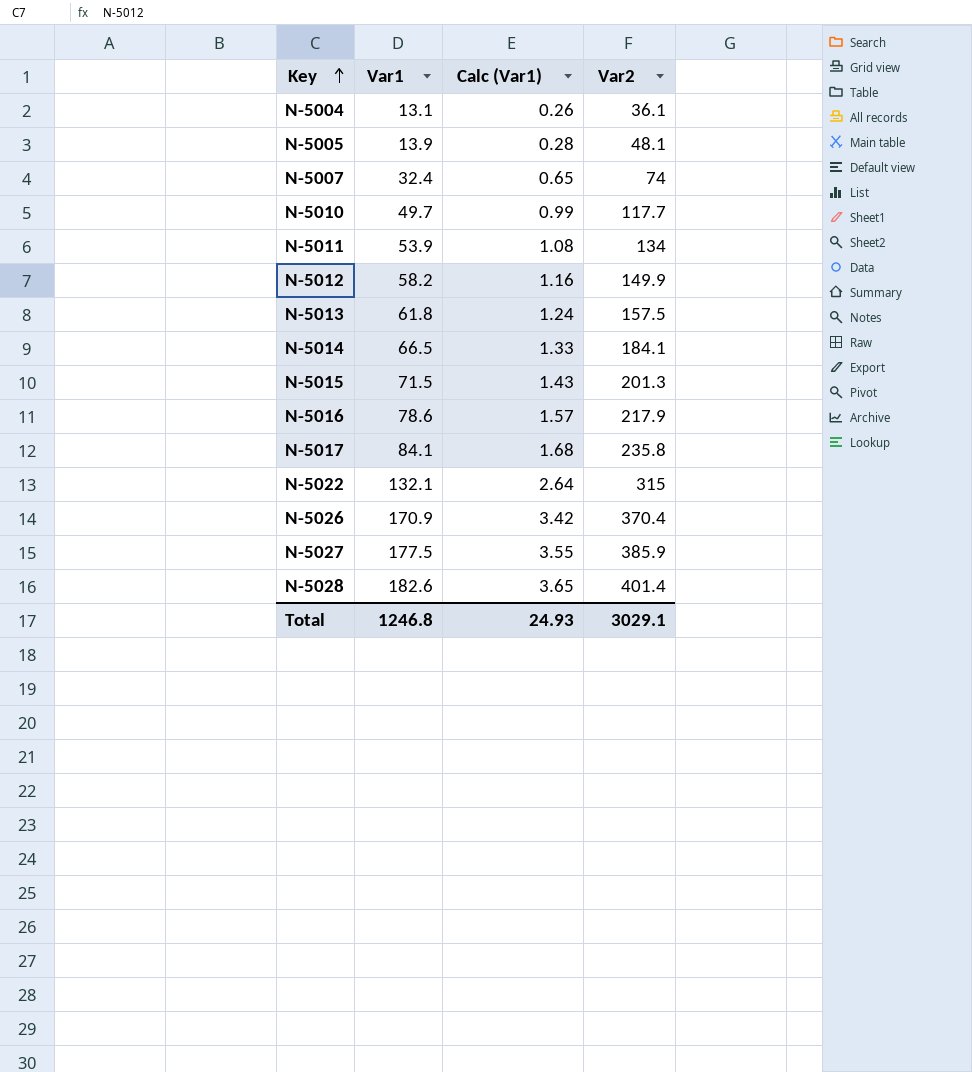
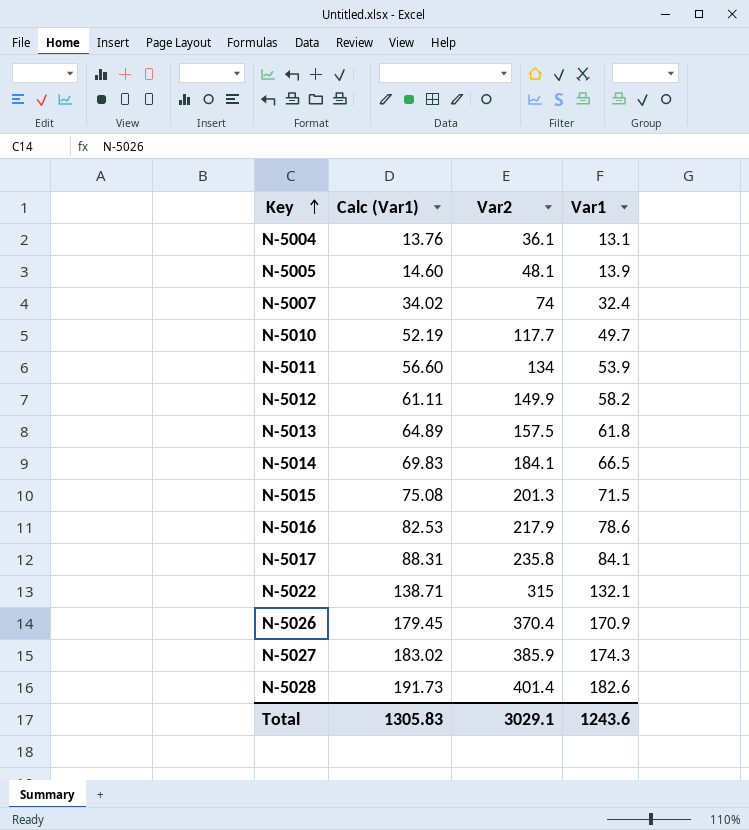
column Calc (Var1) | formula: [Var1] * 0.02 -> [Var1] * 1.05
column Var1 | position: 2 -> 4
N-5027 | Var1: 177.5 -> 174.3
Total | Calc (Var1): 24.93 -> 1305.83
Total | Var1: 1246.8 -> 1243.6

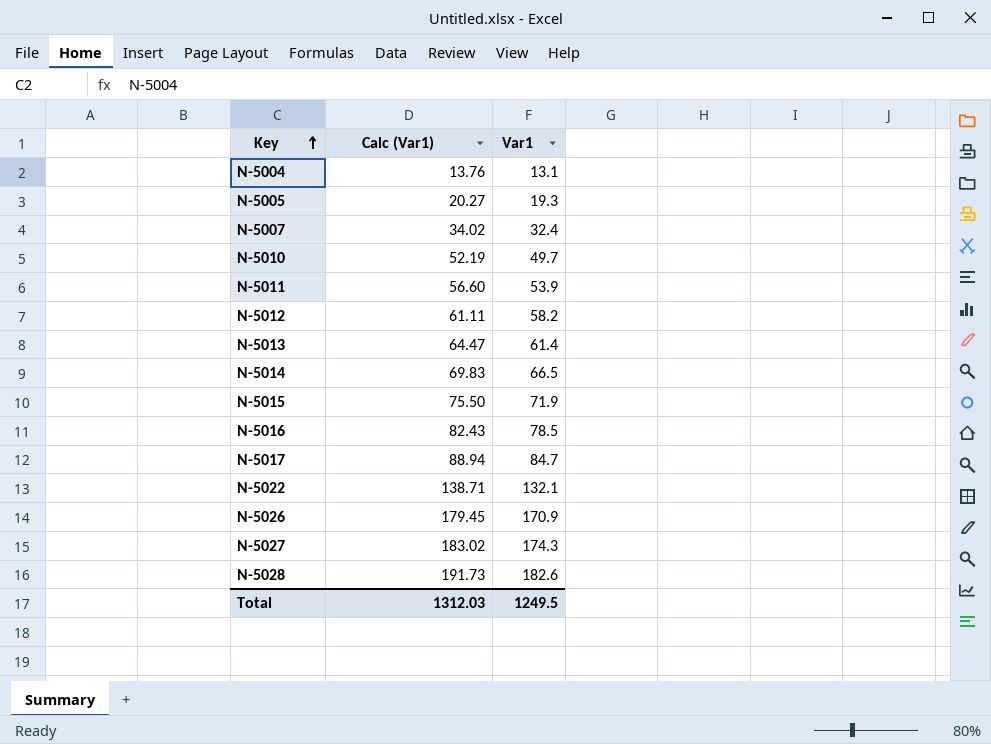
column Var2 | position: 3 -> none
N-5005 | Calc (Var1): 14.60 -> 20.27
N-5005 | Var1: 13.9 -> 19.3
N-5013 | Calc (Var1): 64.89 -> 64.47
N-5013 | Var1: 61.8 -> 61.4
N-5015 | Calc (Var1): 75.08 -> 75.50
N-5015 | Var1: 71.5 -> 71.9
N-5016 | Calc (Var1): 82.53 -> 82.43
N-5016 | Var1: 78.6 -> 78.5
N-5017 | Calc (Var1): 88.31 -> 88.94
N-5017 | Var1: 84.1 -> 84.7
Total | Calc (Var1): 1305.83 -> 1312.03
Total | Var1: 1243.6 -> 1249.5

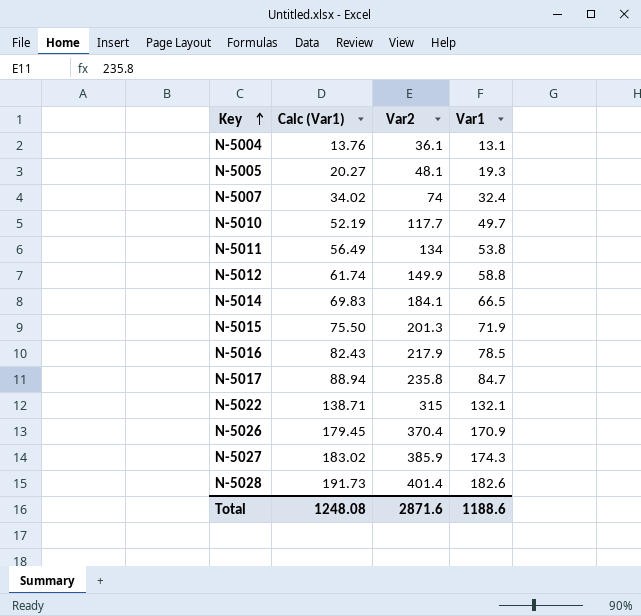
column Var2 | position: none -> 3
row N-5013: 64.47 | 61.4 -> none
N-5011 | Calc (Var1): 56.60 -> 56.49
N-5011 | Var1: 53.9 -> 53.8
N-5012 | Calc (Var1): 61.11 -> 61.74
N-5012 | Var1: 58.2 -> 58.8
Total | Calc (Var1): 1312.03 -> 1248.08
Total | Var1: 1249.5 -> 1188.6

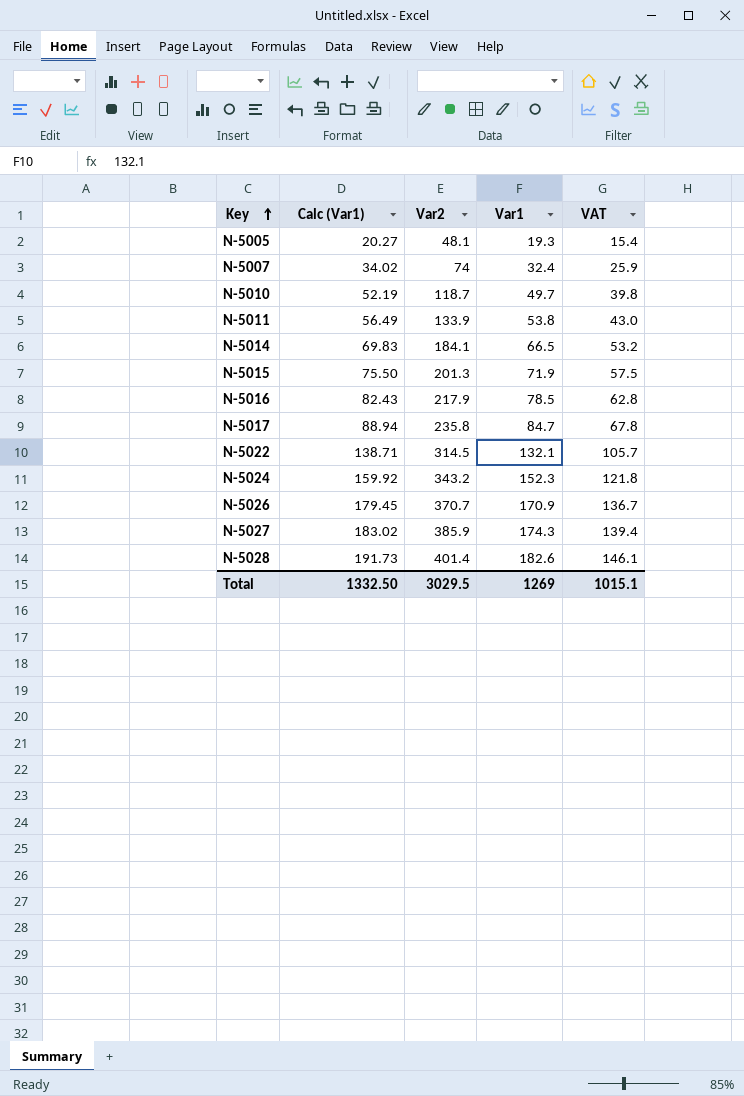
column VAT | formula: none -> [Var1] * 0.8
row N-5004: 13.76 | 36.1 | 13.1 -> none
row N-5012: 61.74 | 149.9 | 58.8 -> none
N-5010 | Var2: 117.7 -> 118.7
N-5011 | Var2: 134 -> 133.9
N-5022 | Var2: 315 -> 314.5
row N-5024: none -> 159.92 | 343.2 | 152.3 | 121.8
N-5026 | Var2: 370.4 -> 370.7
Total | Calc (Var1): 1248.08 -> 1332.50
Total | Var2: 2871.6 -> 3029.5
Total | Var1: 1188.6 -> 1269

